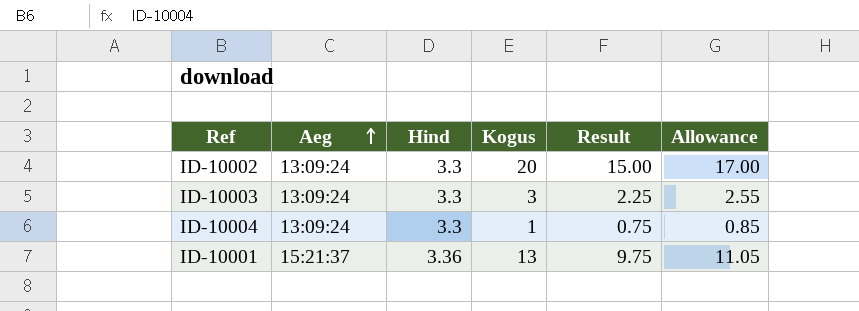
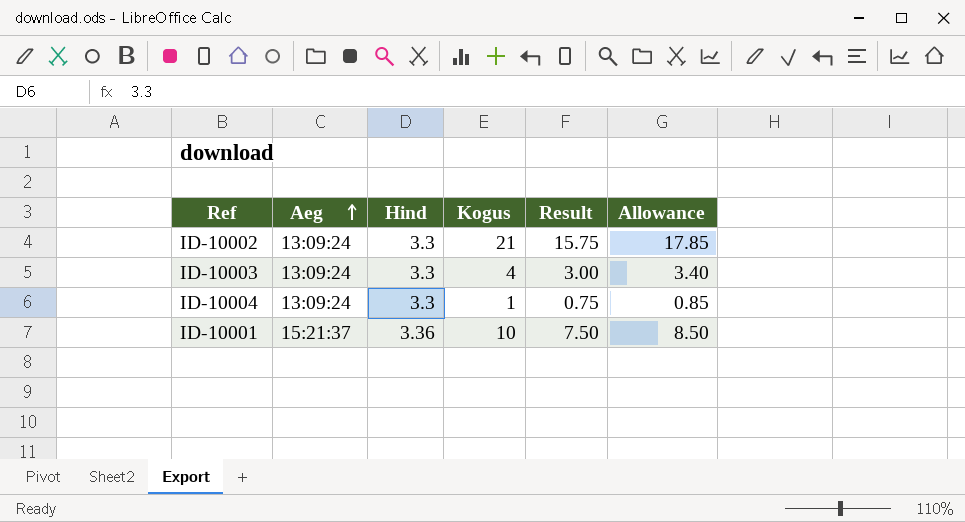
ID-10002 | Kogus: 20 -> 21
ID-10002 | Result: 15.00 -> 15.75
ID-10002 | Allowance: 17.00 -> 17.85
ID-10003 | Kogus: 3 -> 4
ID-10003 | Result: 2.25 -> 3.00
ID-10003 | Allowance: 2.55 -> 3.40
ID-10001 | Kogus: 13 -> 10
ID-10001 | Result: 9.75 -> 7.50
ID-10001 | Allowance: 11.05 -> 8.50

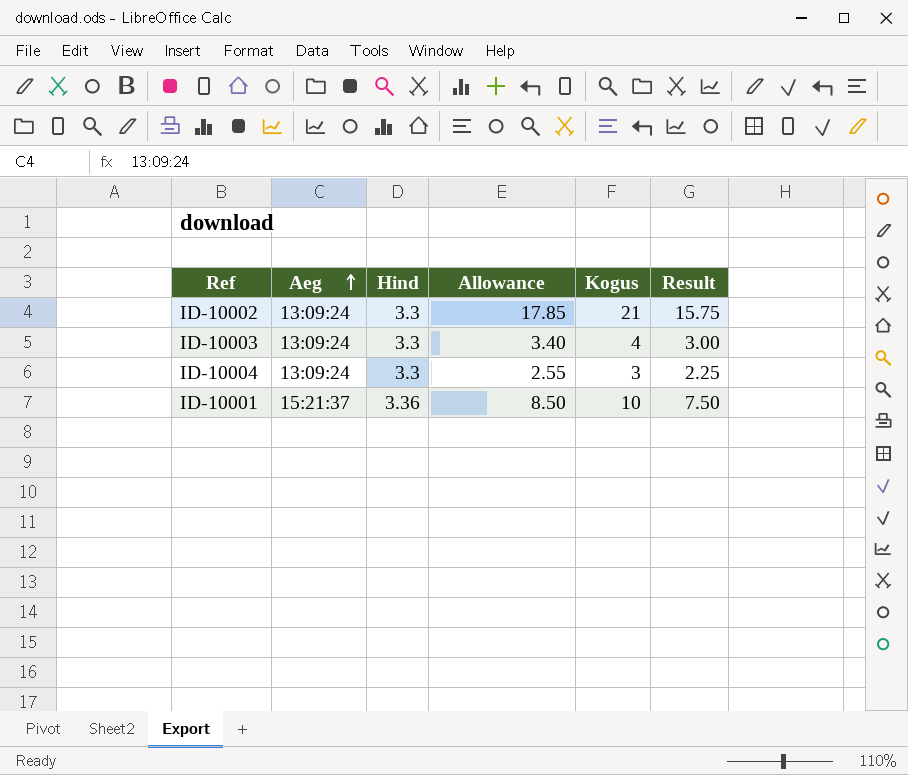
column Allowance | position: 6 -> 4
ID-10004 | Allowance: 0.85 -> 2.55
ID-10004 | Kogus: 1 -> 3
ID-10004 | Result: 0.75 -> 2.25

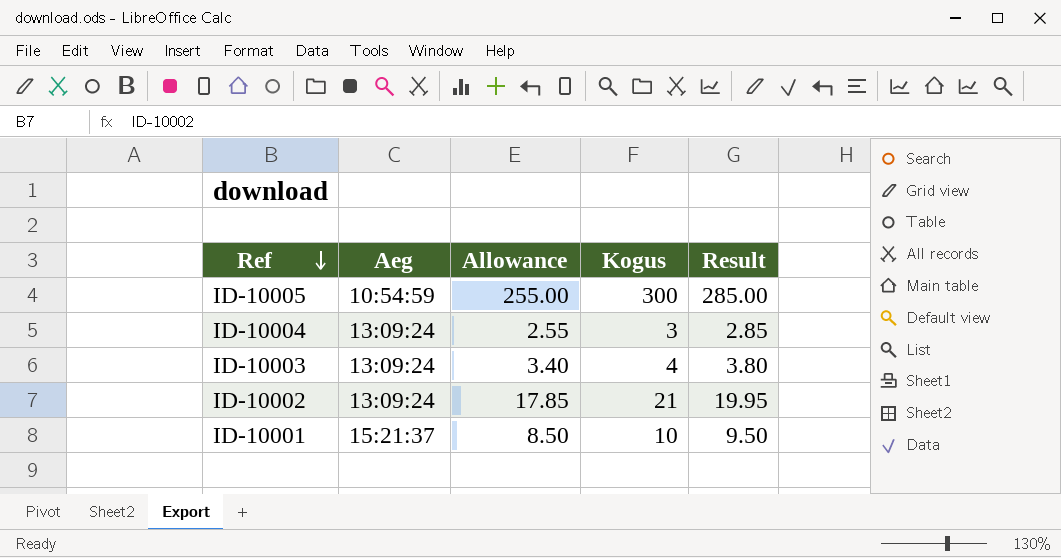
row order: Aeg ascending -> Ref descending
column Hind | position: 3 -> none
column Result | formula: [Kogus] * 0.75 -> [Kogus] * 0.95
row ID-10005: none -> 10:54:59 | 255.00 | 300 | 285.00

